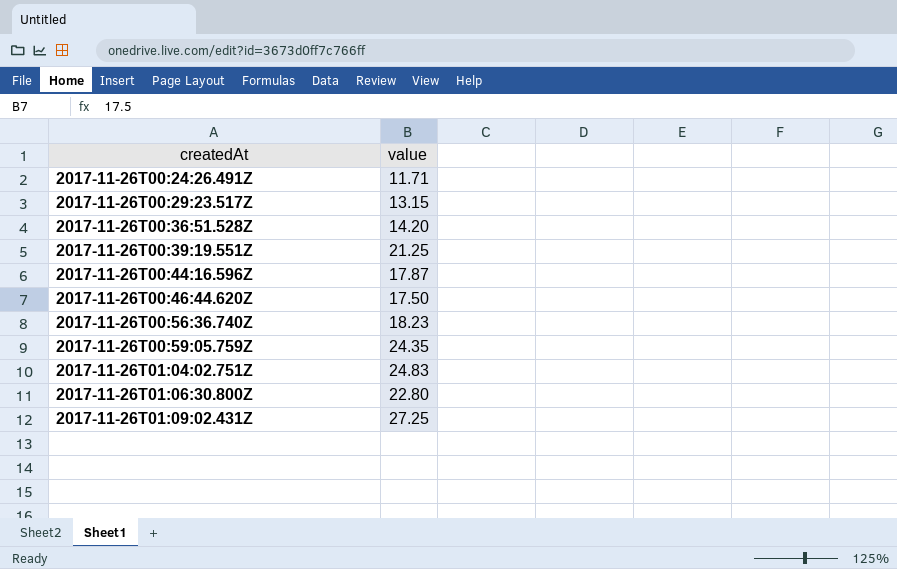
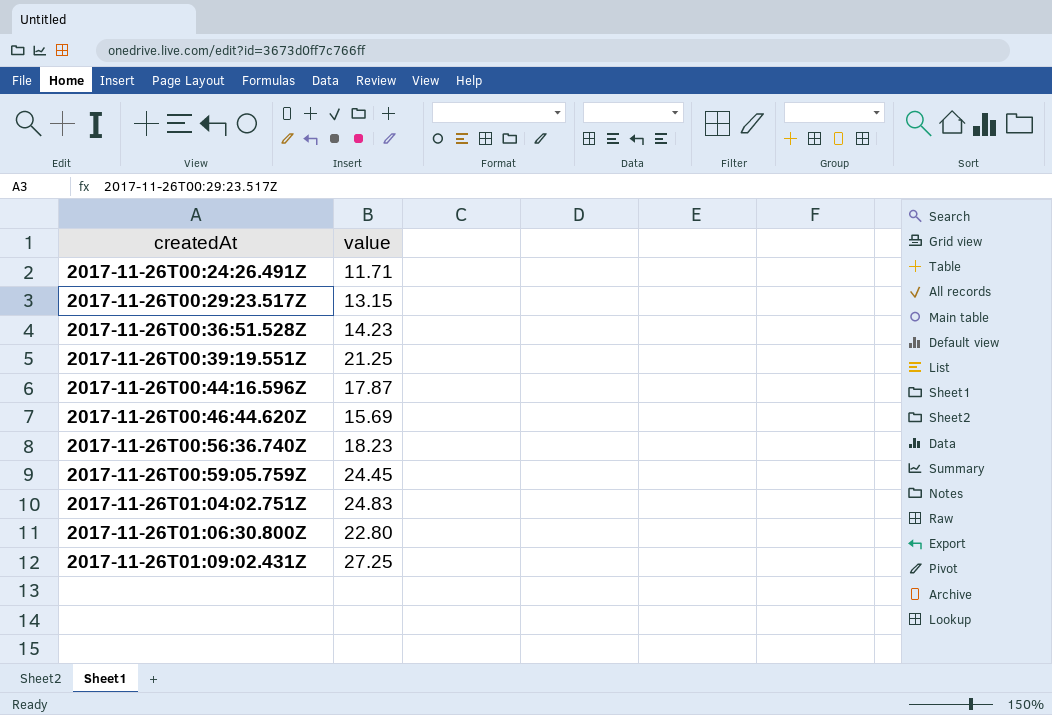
2017-11-26T00:36:51.528Z | value: 14.20 -> 14.23
2017-11-26T00:46:44.620Z | value: 17.50 -> 15.69
2017-11-26T00:59:05.759Z | value: 24.35 -> 24.45

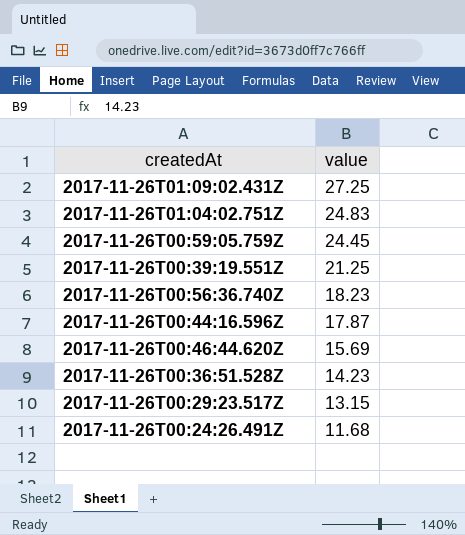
row order: createdAt ascending -> value descending
row 2017-11-26T01:06:30.800Z: 22.80 -> none
2017-11-26T00:24:26.491Z | value: 11.71 -> 11.68

